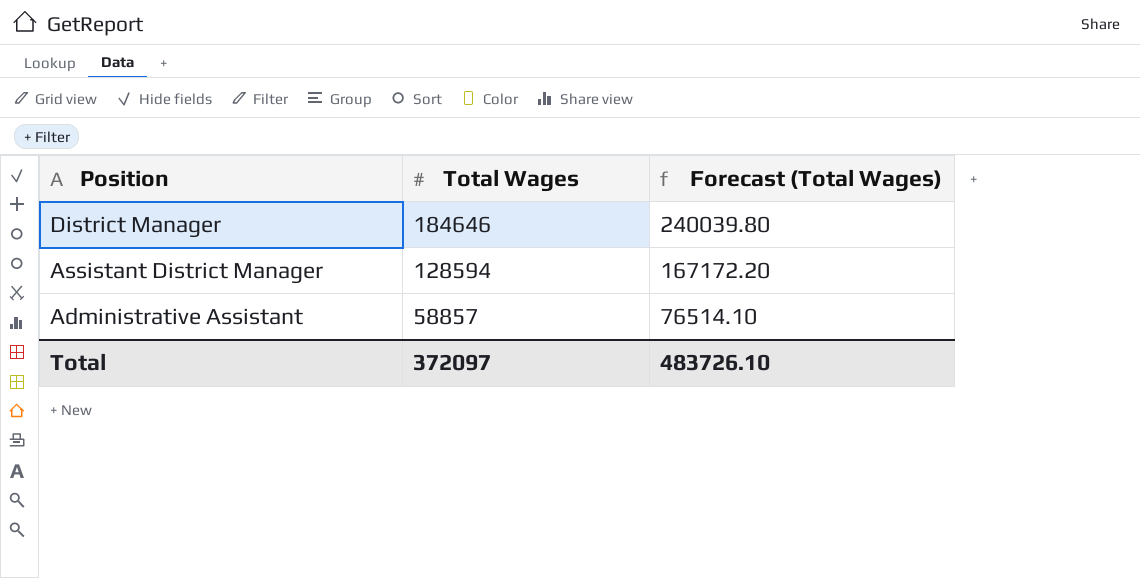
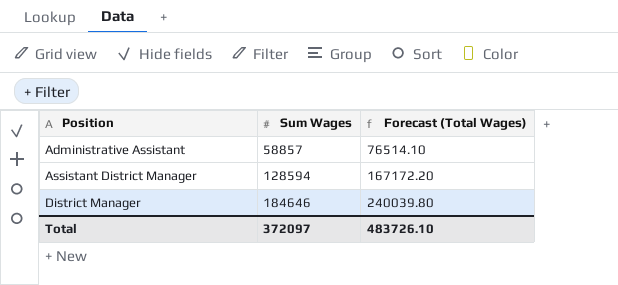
row order: Position descending -> Position ascending
column name: Total Wages -> Sum Wages

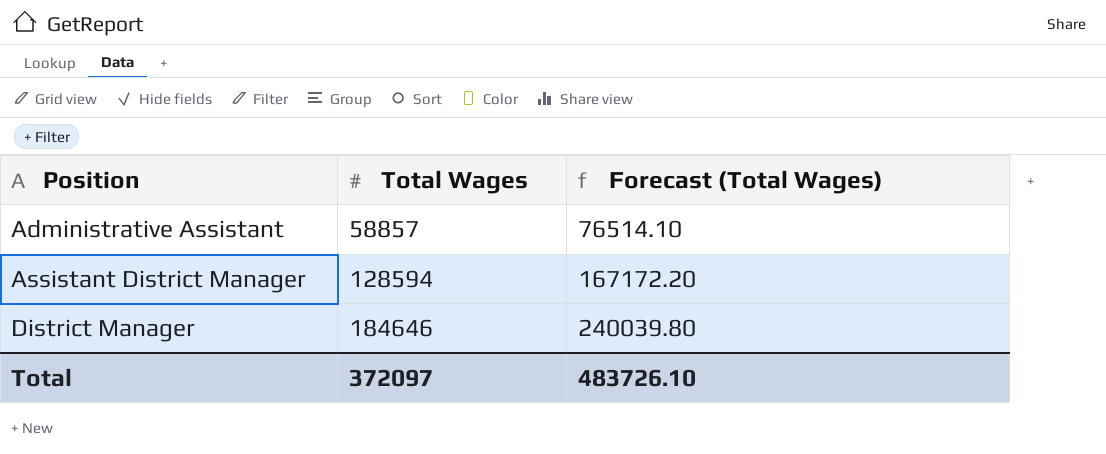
column name: Sum Wages -> Total Wages

